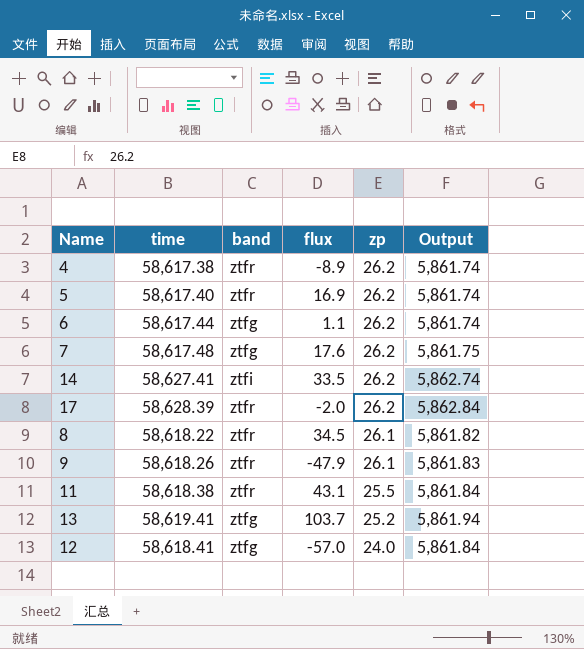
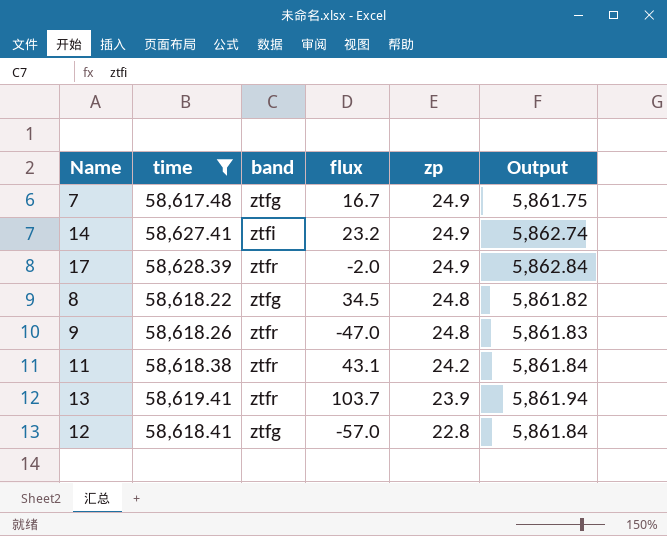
filter: none -> time >= 58,617.48
7 | flux: 17.6 -> 16.7
7 | zp: 26.2 -> 24.9
14 | flux: 33.5 -> 23.2
14 | zp: 26.2 -> 24.9
17 | zp: 26.2 -> 24.9
8 | band: ztfr -> ztfg
8 | zp: 26.1 -> 24.8
9 | flux: -47.9 -> -47.0
9 | zp: 26.1 -> 24.8
11 | zp: 25.5 -> 24.2
13 | band: ztfg -> ztfr
13 | zp: 25.2 -> 23.9
12 | zp: 24.0 -> 22.8

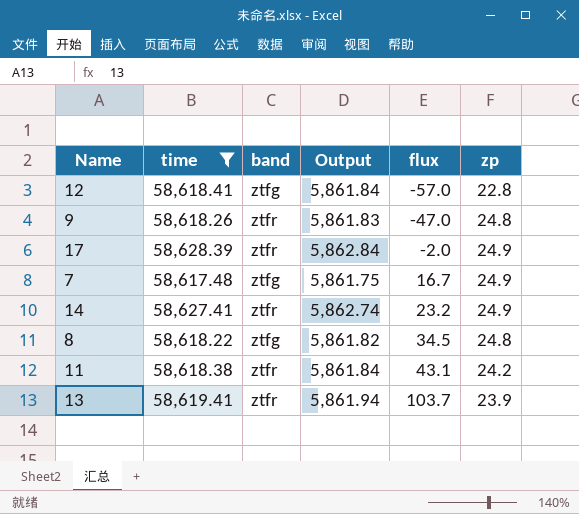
row order: zp descending -> flux ascending
column Output | position: 6 -> 4
14 | band: ztfi -> ztfr

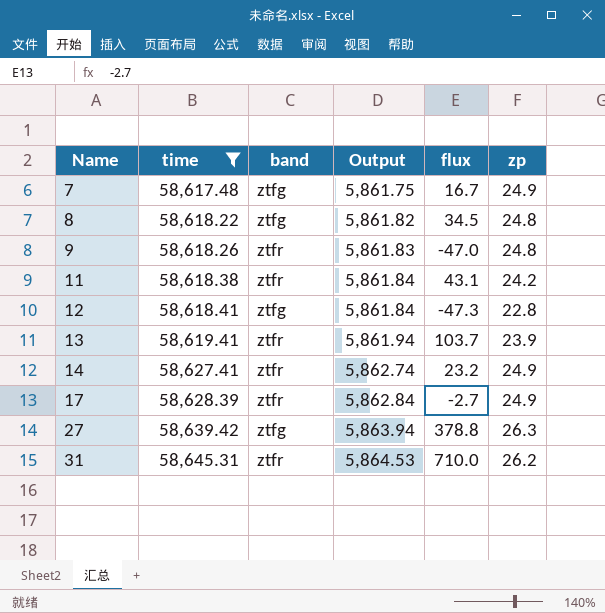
row order: flux ascending -> Name ascending
12 | flux: -57.0 -> -47.3
17 | flux: -2.0 -> -2.7
row 27: none -> 58,639.42 | ztfg | 5,863.94 | 378.8 | 26.3
row 31: none -> 58,645.31 | ztfr | 5,864.53 | 710.0 | 26.2

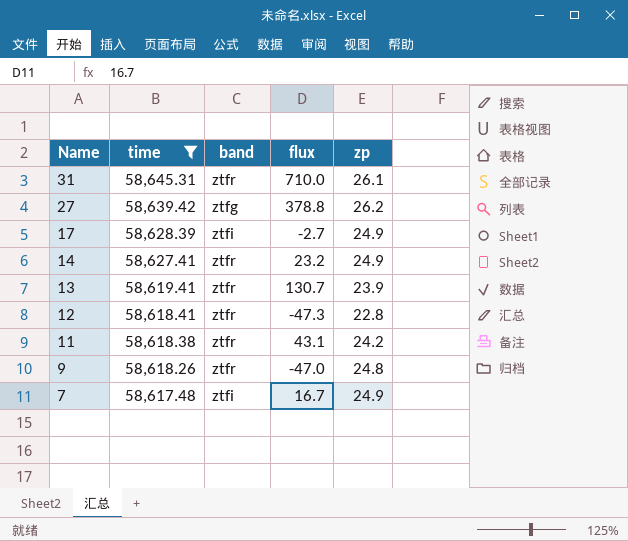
row order: Name ascending -> Name descending
column Output | formula: [time] * 0.1 -> none
row 8: 58,618.22 | ztfg | 5,861.82 | 34.5 | 24.8 -> none
31 | zp: 26.2 -> 26.1
27 | zp: 26.3 -> 26.2
17 | band: ztfr -> ztfi
13 | flux: 103.7 -> 130.7
12 | band: ztfg -> ztfr
7 | band: ztfg -> ztfi

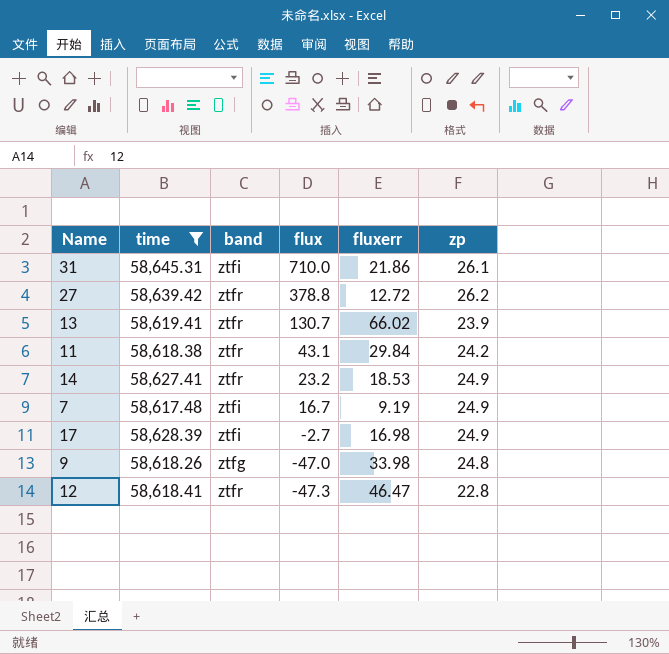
row order: Name descending -> flux descending
column fluxerr | position: none -> 5
31 | band: ztfr -> ztfi
27 | band: ztfg -> ztfr
9 | band: ztfr -> ztfg

